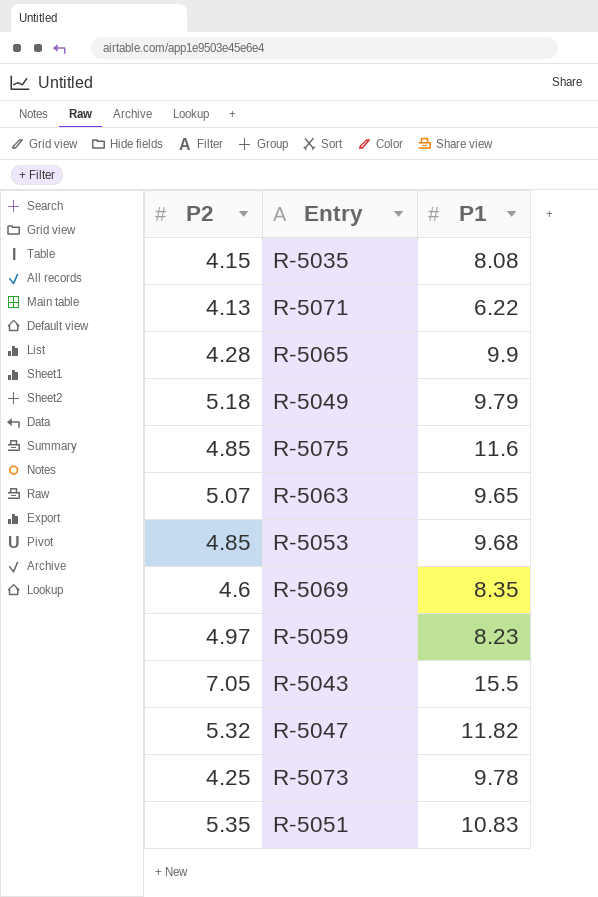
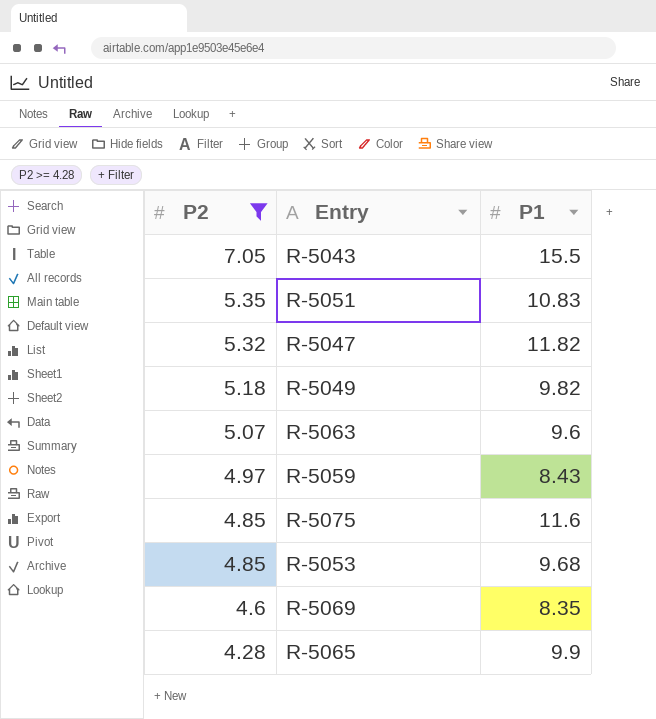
filter: none -> P2 >= 4.28
row order: none -> P2 descending
R-5049 | P1: 9.79 -> 9.82
R-5063 | P1: 9.65 -> 9.6
R-5059 | P1: 8.23 -> 8.43

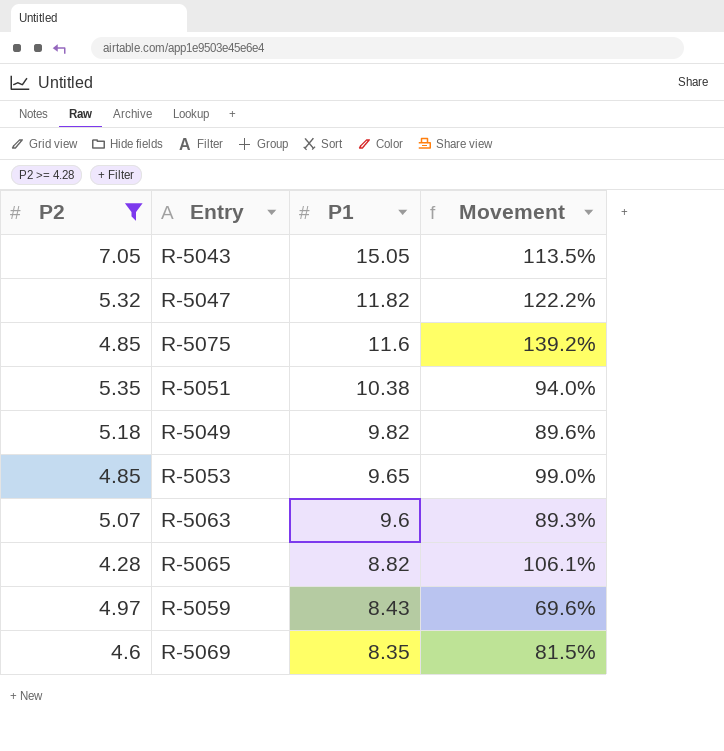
row order: P2 descending -> P1 descending
column Movement | formula: none -> ([P1] - [P2]) / [P2]
R-5043 | P1: 15.5 -> 15.05
R-5051 | P1: 10.83 -> 10.38
R-5053 | P1: 9.68 -> 9.65
R-5065 | P1: 9.9 -> 8.82

